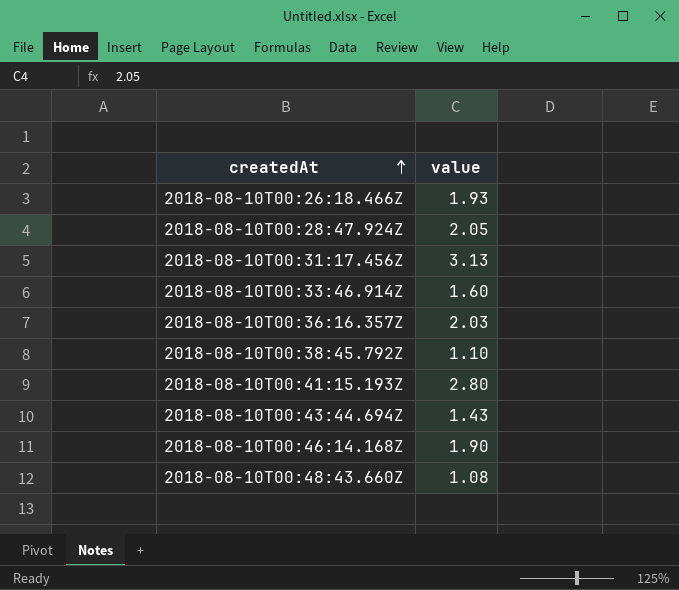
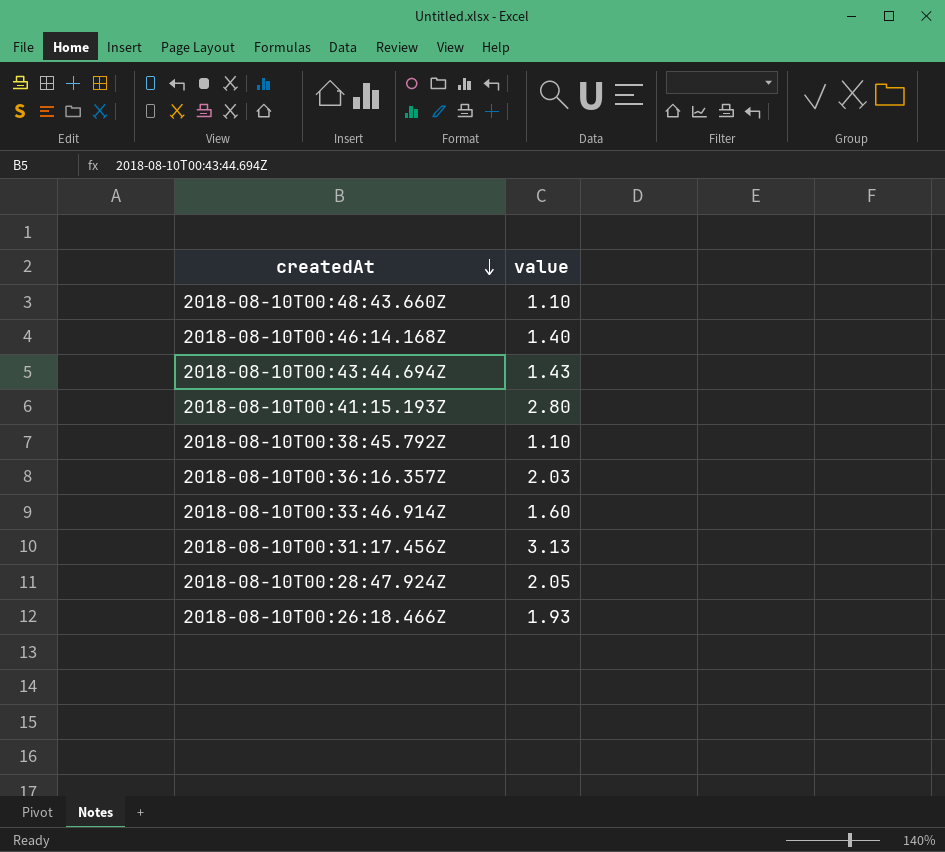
row order: createdAt ascending -> createdAt descending
2018-08-10T00:48:43.660Z | value: 1.08 -> 1.10
2018-08-10T00:46:14.168Z | value: 1.90 -> 1.40

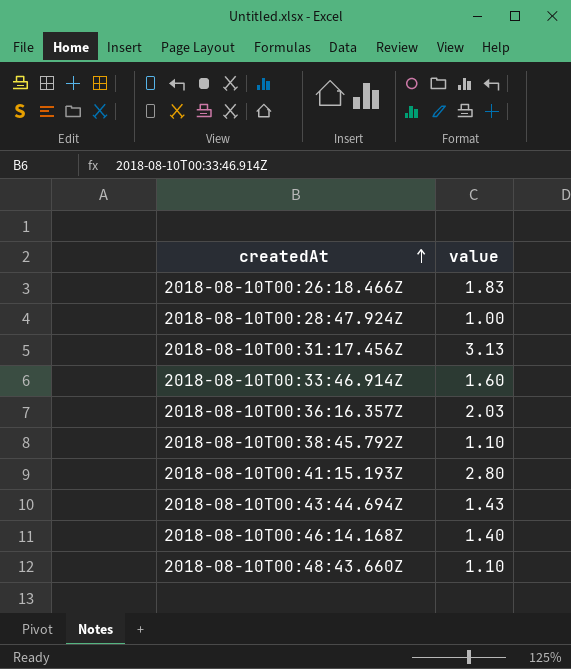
row order: createdAt descending -> createdAt ascending
2018-08-10T00:26:18.466Z | value: 1.93 -> 1.83
2018-08-10T00:28:47.924Z | value: 2.05 -> 1.00

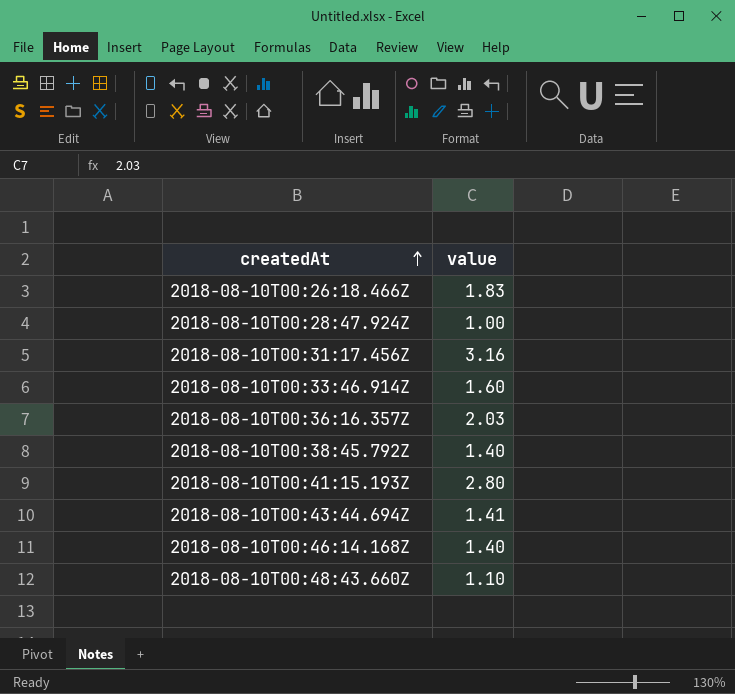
2018-08-10T00:31:17.456Z | value: 3.13 -> 3.16
2018-08-10T00:38:45.792Z | value: 1.10 -> 1.40
2018-08-10T00:43:44.694Z | value: 1.43 -> 1.41

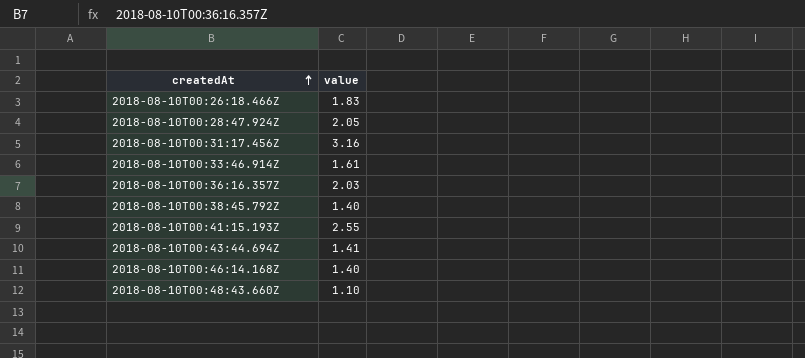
2018-08-10T00:28:47.924Z | value: 1.00 -> 2.05
2018-08-10T00:33:46.914Z | value: 1.60 -> 1.61
2018-08-10T00:41:15.193Z | value: 2.80 -> 2.55

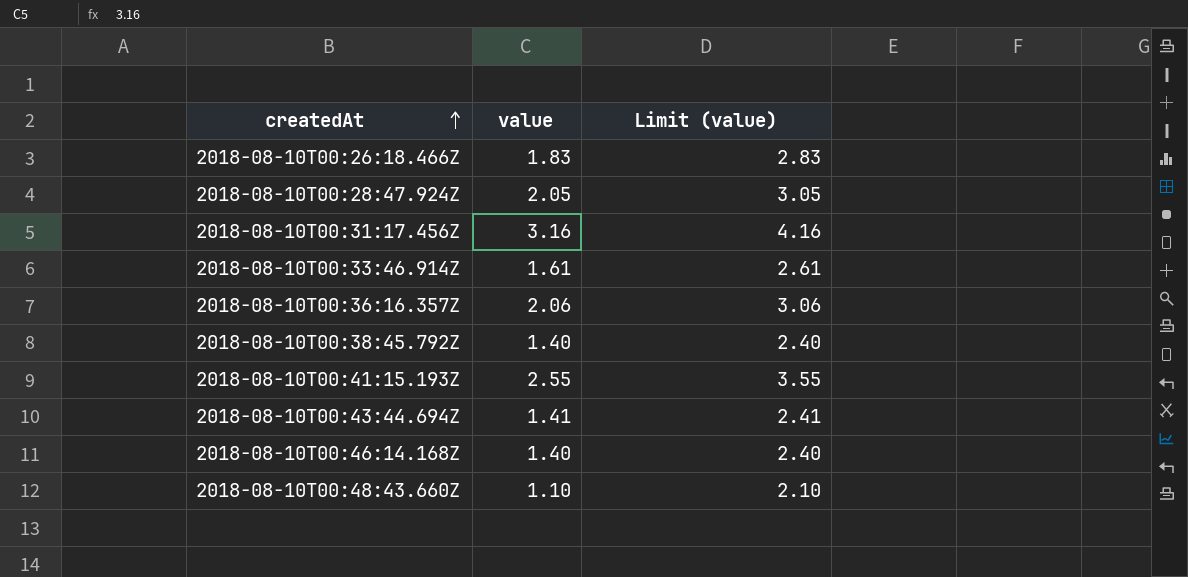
column Limit (value) | formula: none -> [value] + 1
2018-08-10T00:36:16.357Z | value: 2.03 -> 2.06

